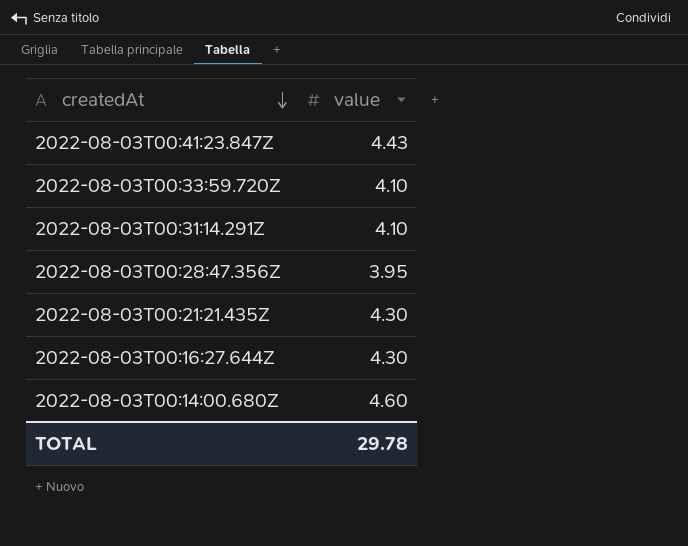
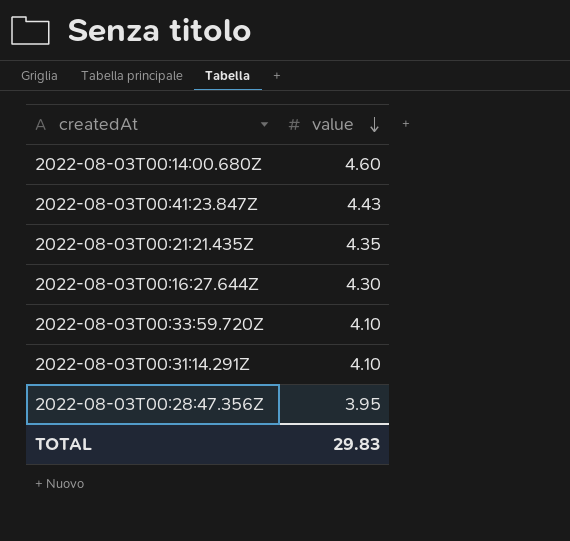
row order: createdAt descending -> value descending
2022-08-03T00:21:21.435Z | value: 4.30 -> 4.35
TOTAL | value: 29.78 -> 29.83

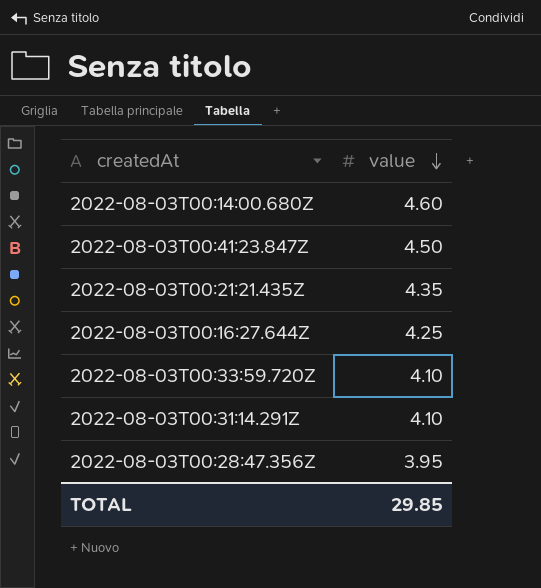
2022-08-03T00:41:23.847Z | value: 4.43 -> 4.50
2022-08-03T00:16:27.644Z | value: 4.30 -> 4.25
TOTAL | value: 29.83 -> 29.85

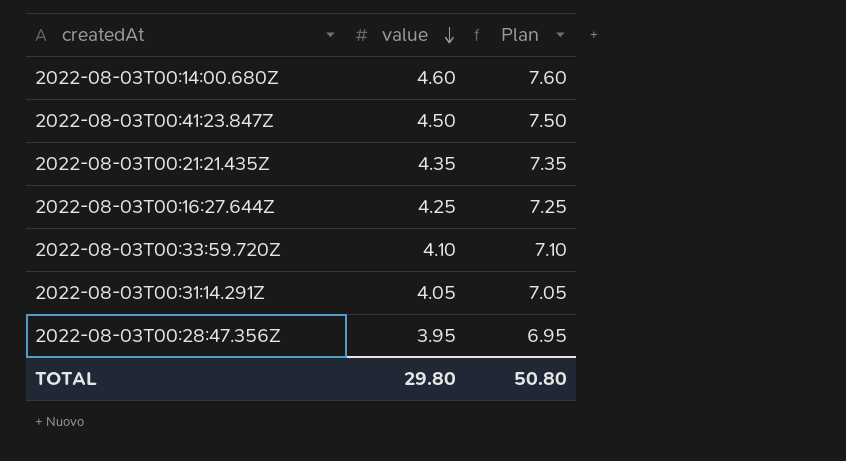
column Plan | formula: none -> [value] + 3
2022-08-03T00:31:14.291Z | value: 4.10 -> 4.05
TOTAL | value: 29.85 -> 29.80

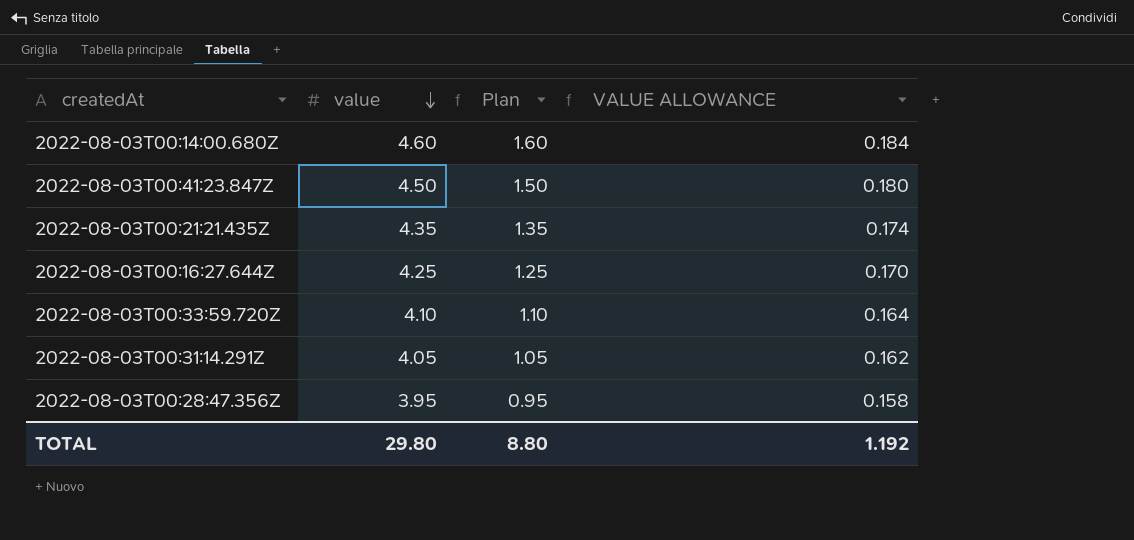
column Plan | formula: [value] + 3 -> [value] - 3
column VALUE ALLOWANCE | formula: none -> [value] * 0.04
TOTAL | Plan: 50.80 -> 8.80

